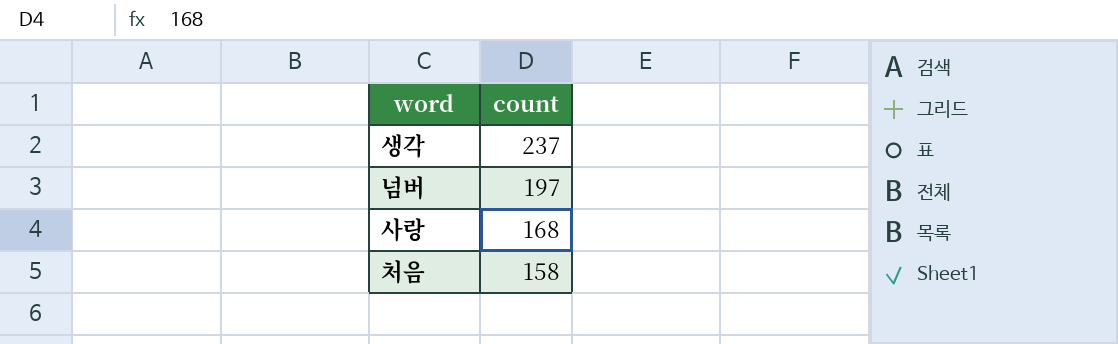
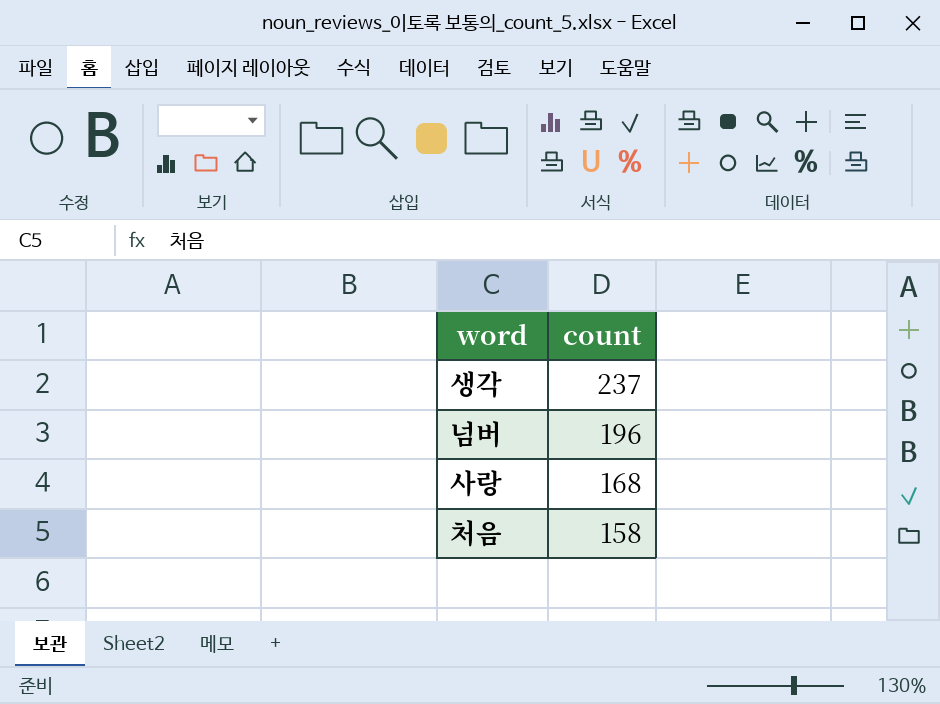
넘버 | count: 197 -> 196

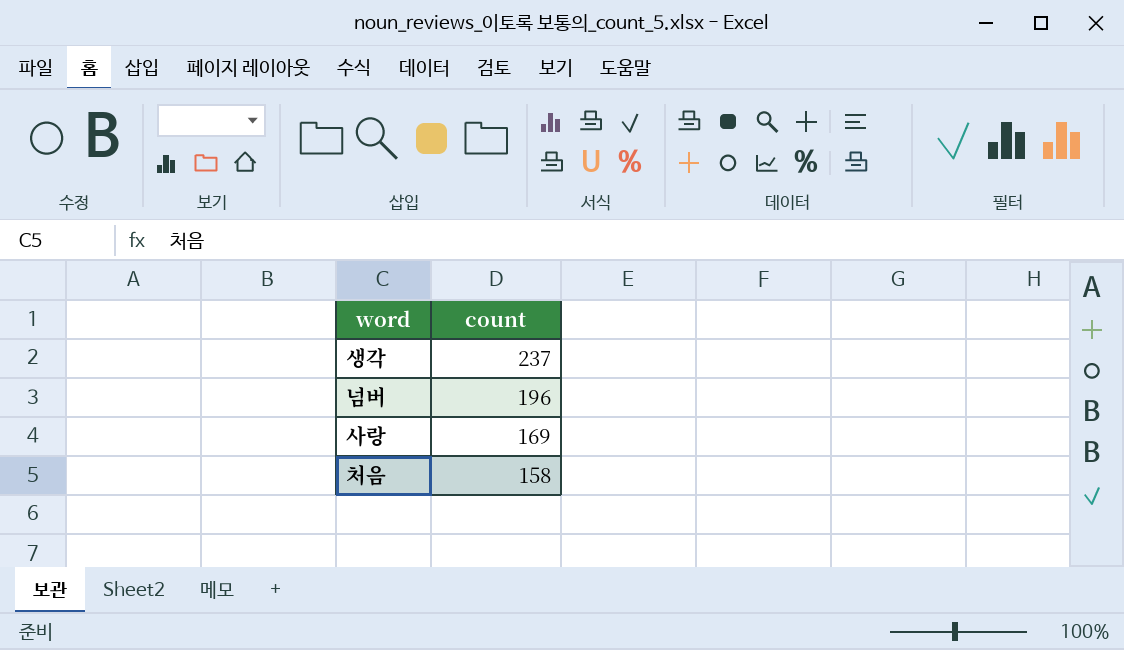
사랑 | count: 168 -> 169

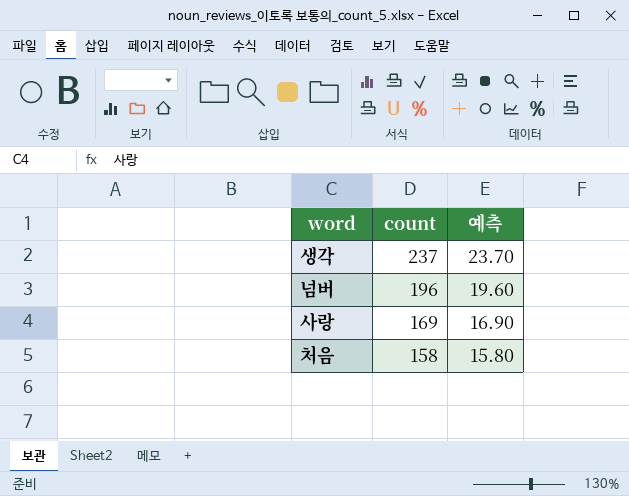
column 예측 | formula: none -> [count] * 0.1

